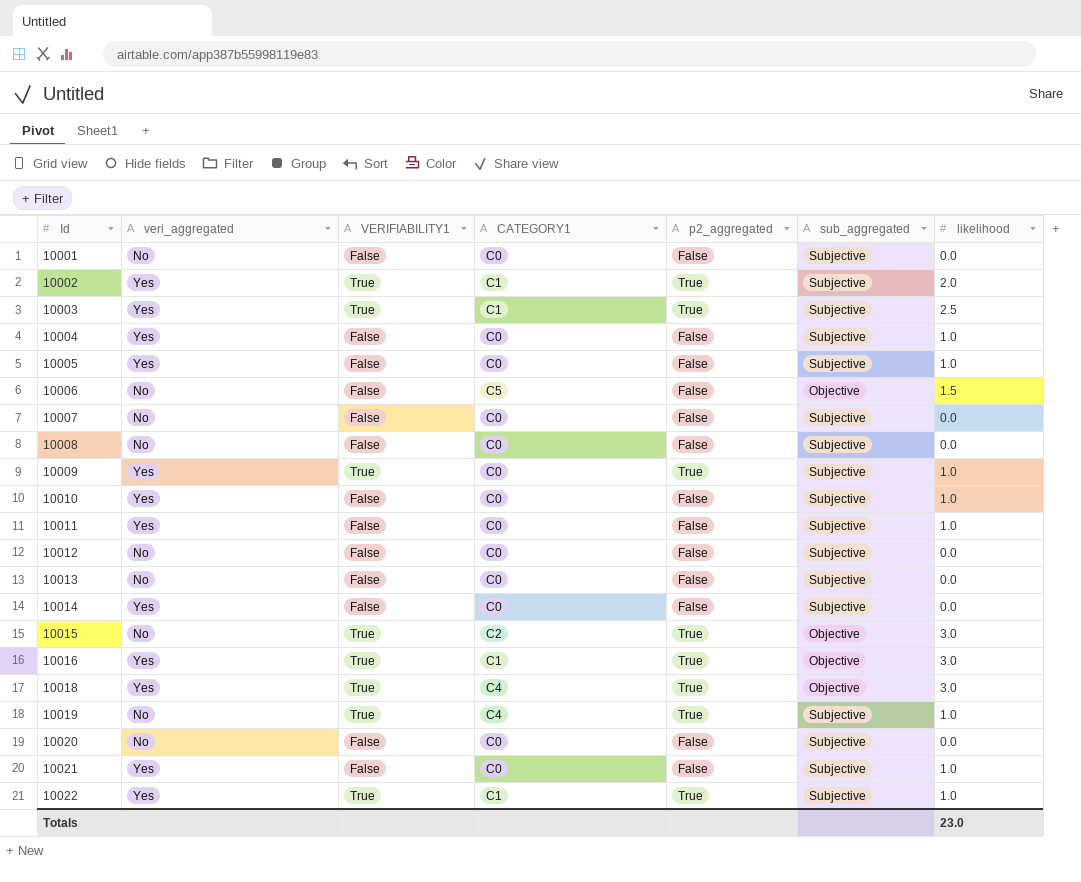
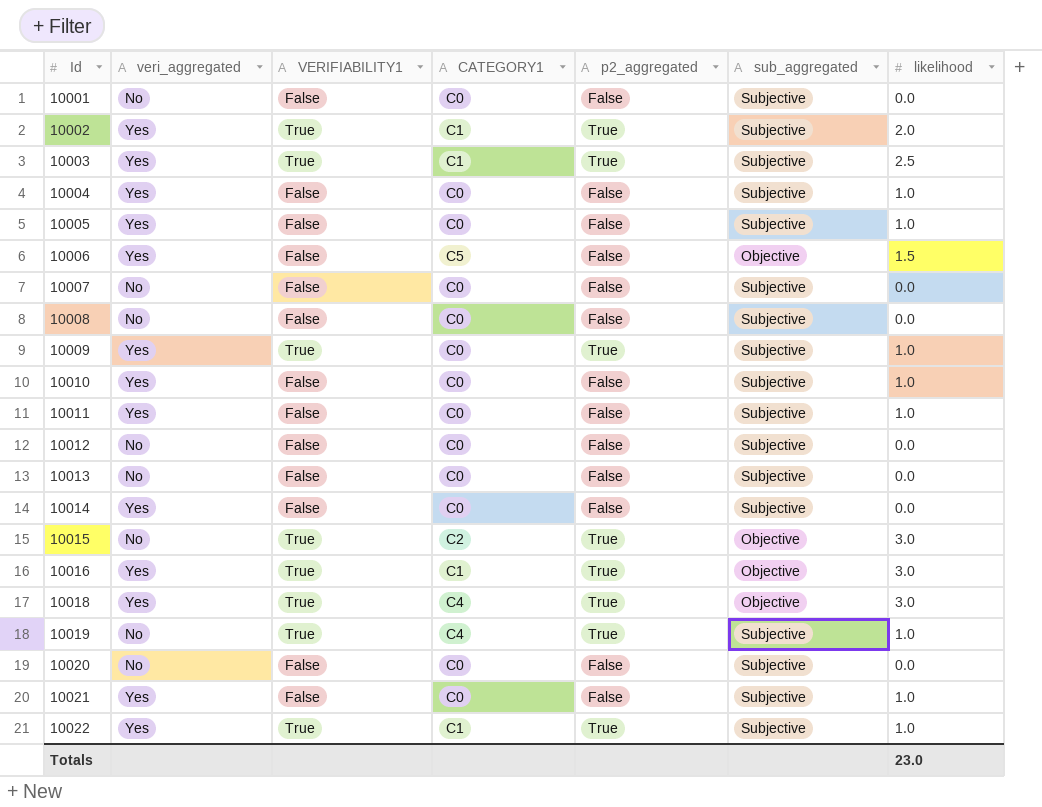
10006 | veri_aggregated: No -> Yes

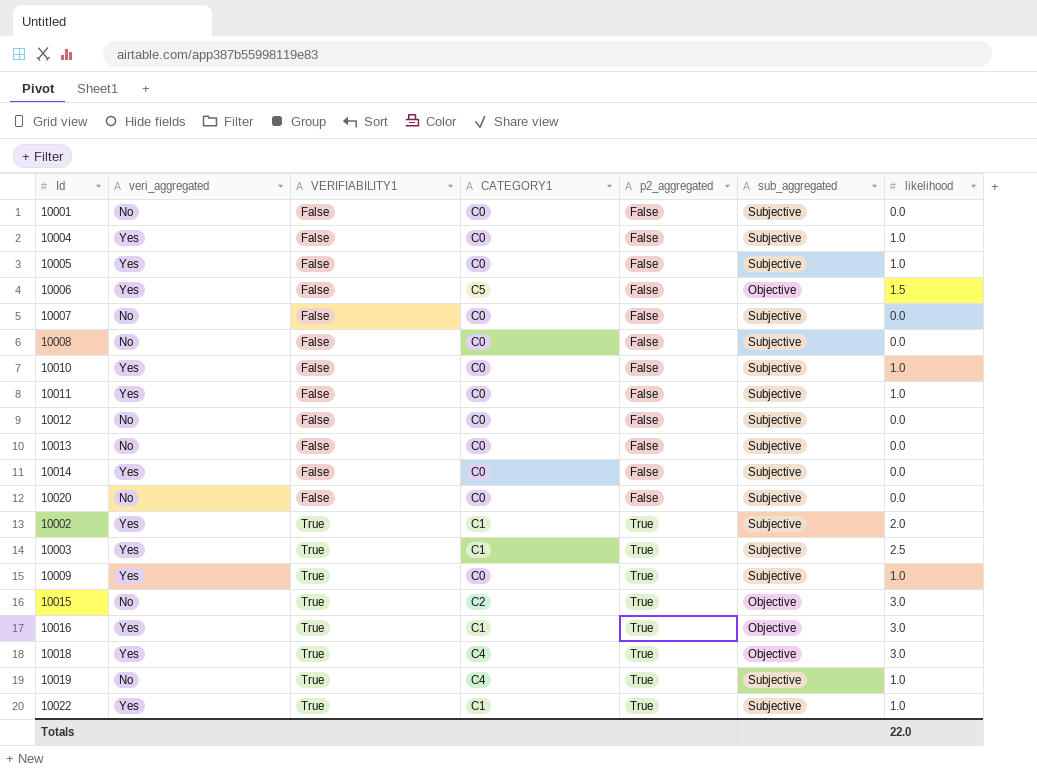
row order: Id ascending -> VERIFIABILITY1 ascending
row 10021: Yes | False | C0 | False | Subjective | 1.0 -> none
Totals | likelihood: 23.0 -> 22.0

